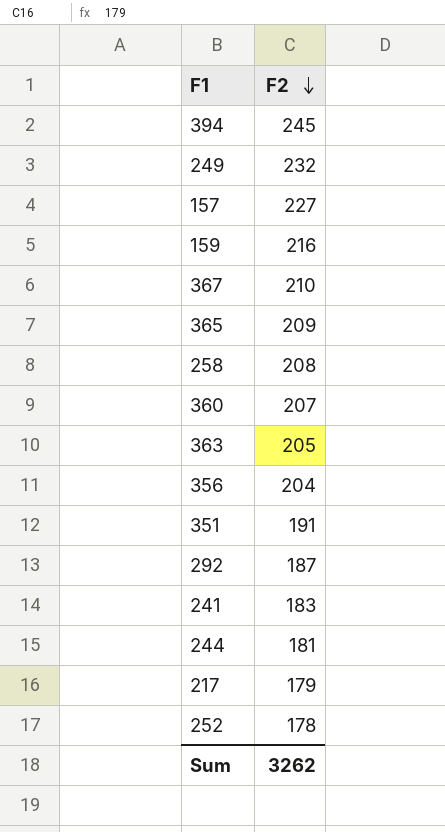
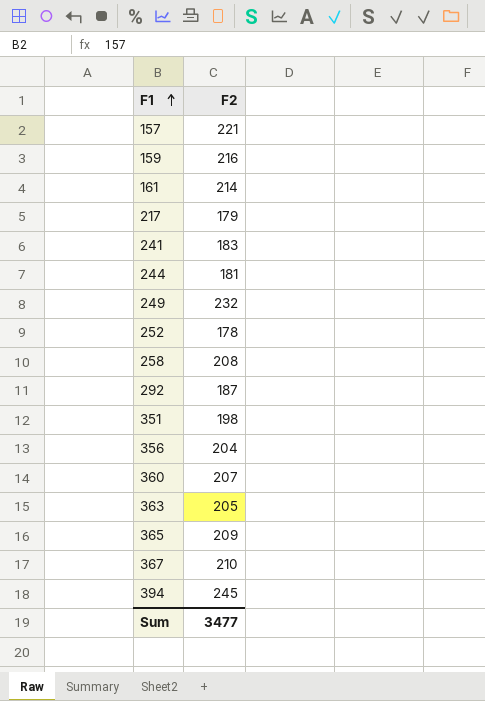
row order: F2 descending -> F1 ascending
157 | F2: 227 -> 221
row 161: none -> 214
351 | F2: 191 -> 198
Sum | F2: 3262 -> 3477

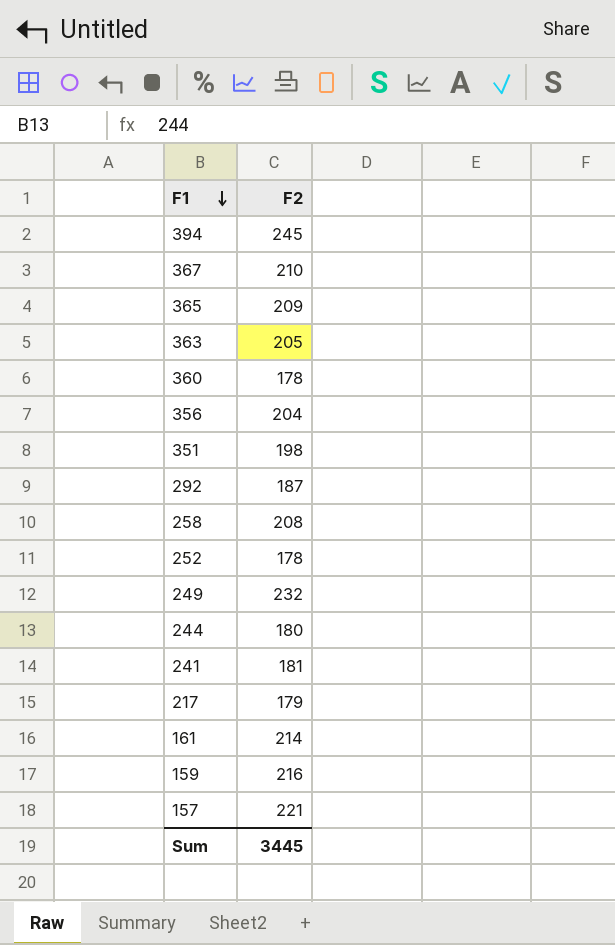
row order: F1 ascending -> F1 descending
360 | F2: 207 -> 178
244 | F2: 181 -> 180
241 | F2: 183 -> 181
Sum | F2: 3477 -> 3445

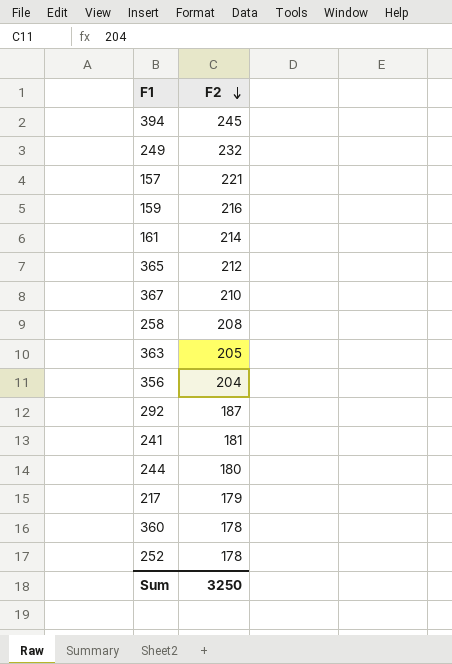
row order: F1 descending -> F2 descending
row 351: 198 -> none
365 | F2: 209 -> 212
Sum | F2: 3445 -> 3250

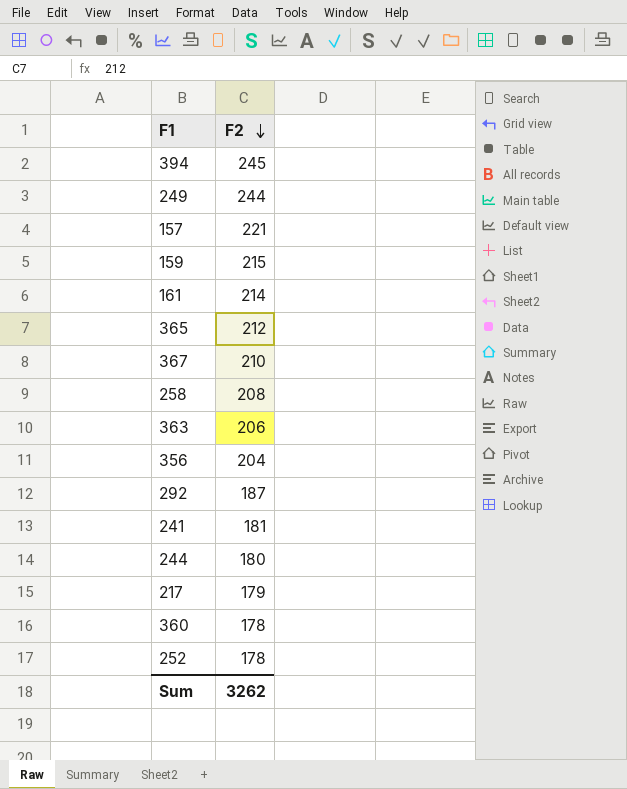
249 | F2: 232 -> 244
159 | F2: 216 -> 215
363 | F2: 205 -> 206
Sum | F2: 3250 -> 3262

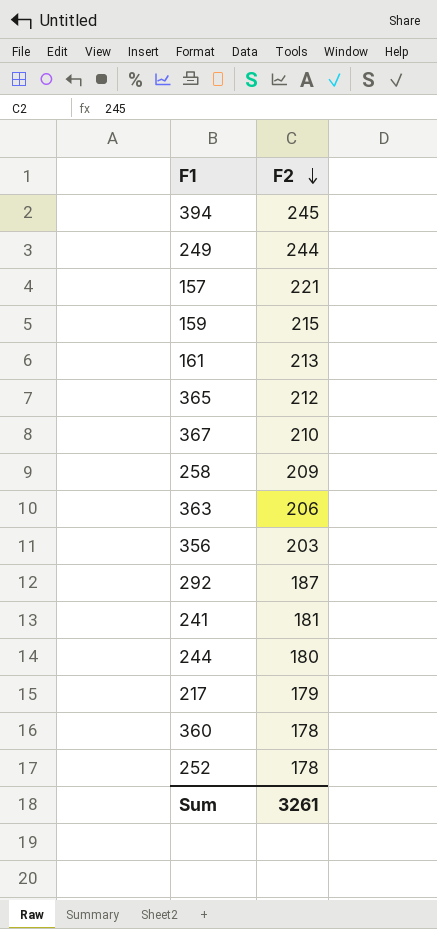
161 | F2: 214 -> 213
258 | F2: 208 -> 209
356 | F2: 204 -> 203
Sum | F2: 3262 -> 3261

